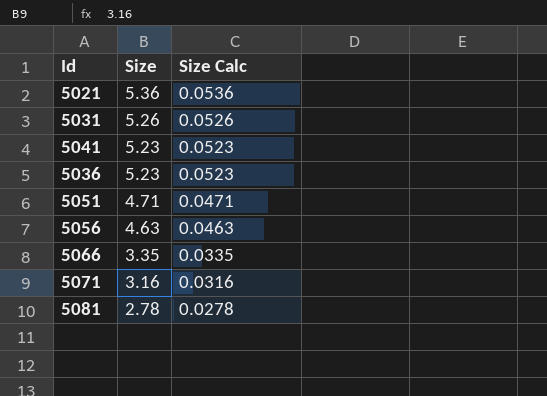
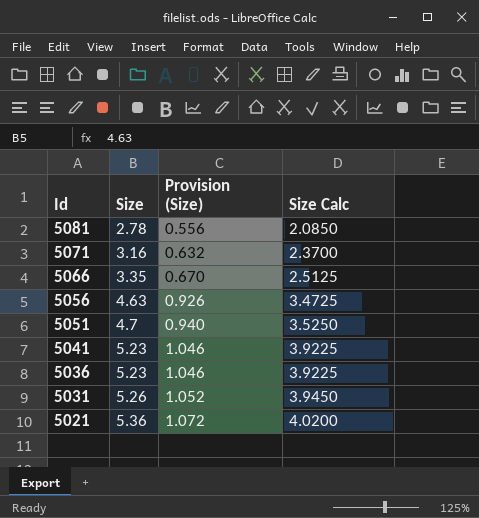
row order: Size descending -> Id descending
column Provision (Size) | formula: none -> [Size] * 0.2
column Size Calc | formula: [Size] * 0.01 -> [Size] * 0.75
5051 | Size: 4.71 -> 4.7

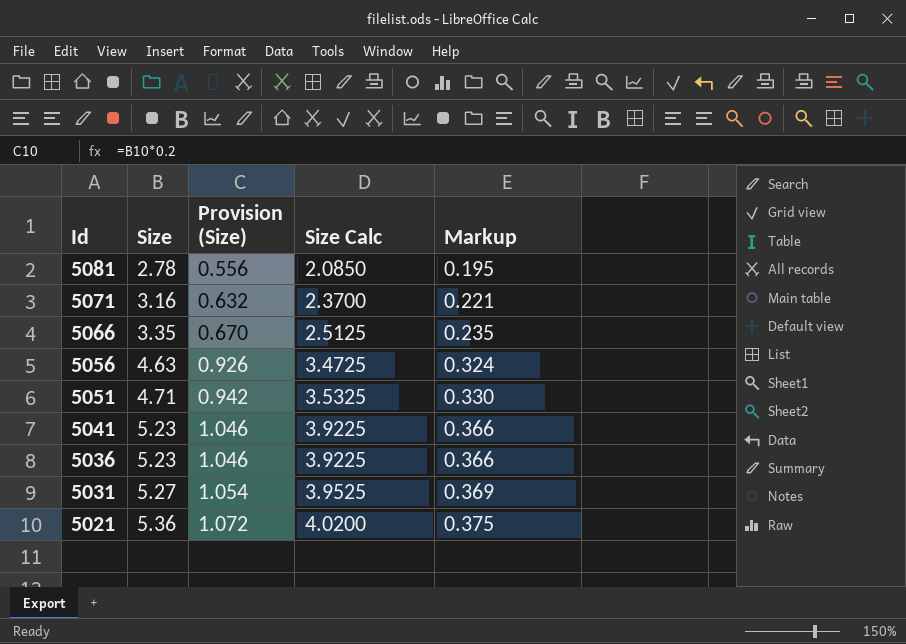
column Markup | formula: none -> [Size] * 0.07
5051 | Size: 4.7 -> 4.71
5051 | Provision (Size): 0.940 -> 0.942
5051 | Size Calc: 3.5250 -> 3.5325
5031 | Size: 5.26 -> 5.27
5031 | Provision (Size): 1.052 -> 1.054
5031 | Size Calc: 3.9450 -> 3.9525

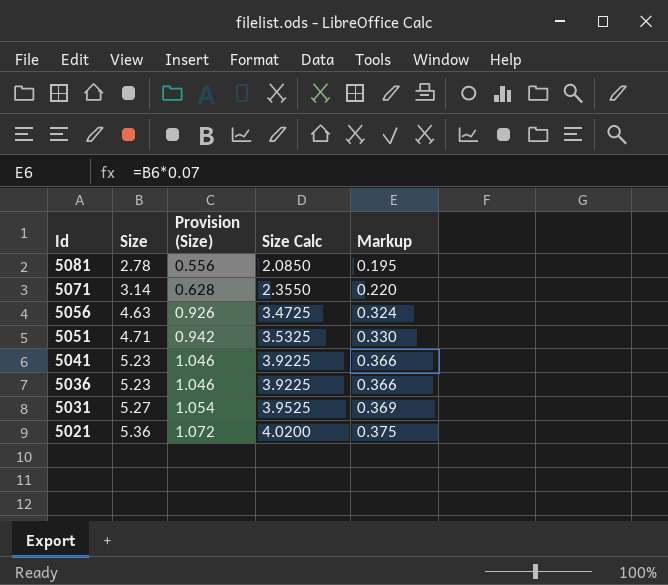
row 5066: 3.35 | 0.670 | 2.5125 | 0.235 -> none
5071 | Size: 3.16 -> 3.14
5071 | Provision (Size): 0.632 -> 0.628
5071 | Size Calc: 2.3700 -> 2.3550
5071 | Markup: 0.221 -> 0.220

